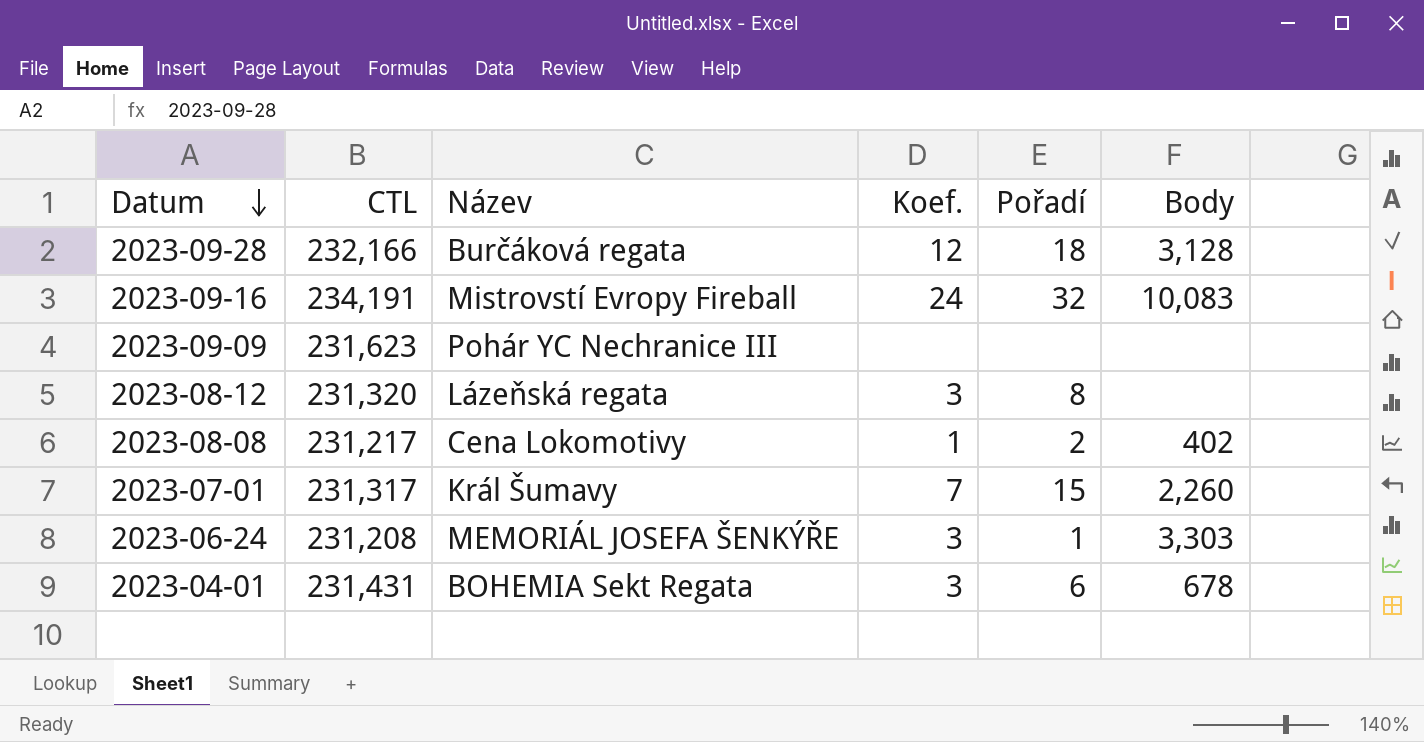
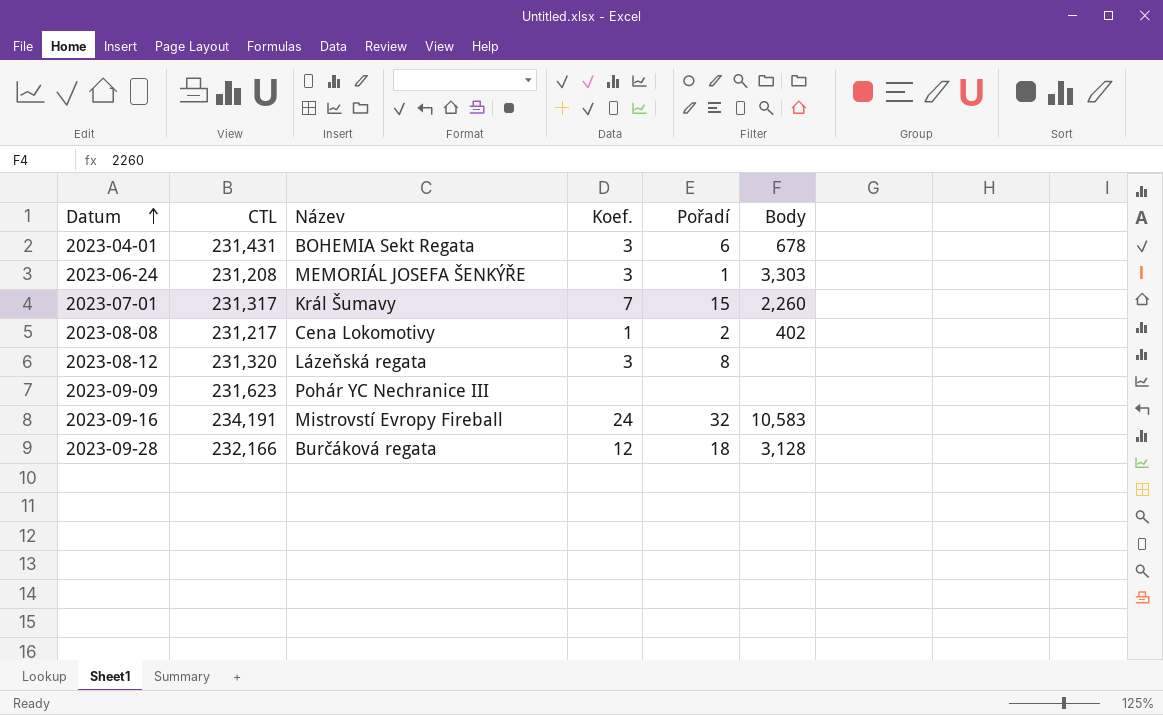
row order: Datum descending -> Datum ascending
2023-09-16 | Body: 10,083 -> 10,583

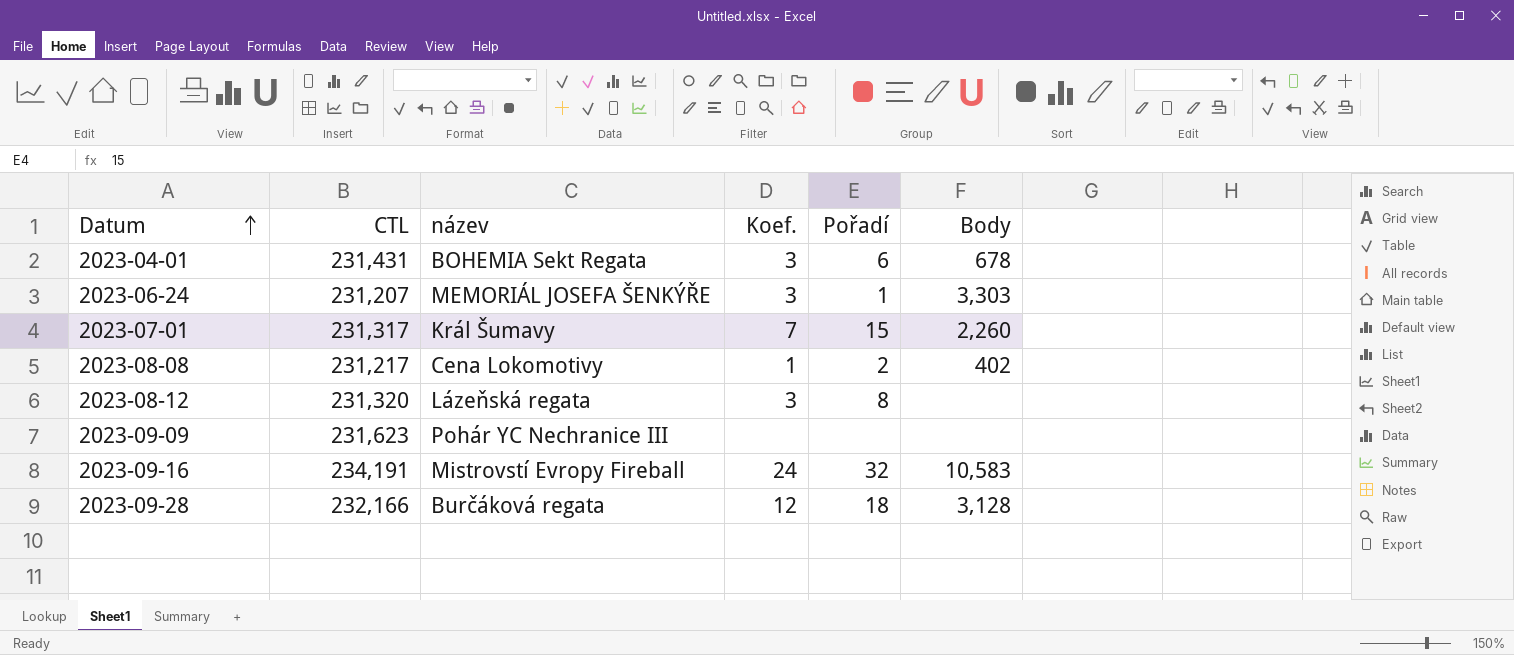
column name: Název -> název
2023-06-24 | CTL: 231,208 -> 231,207

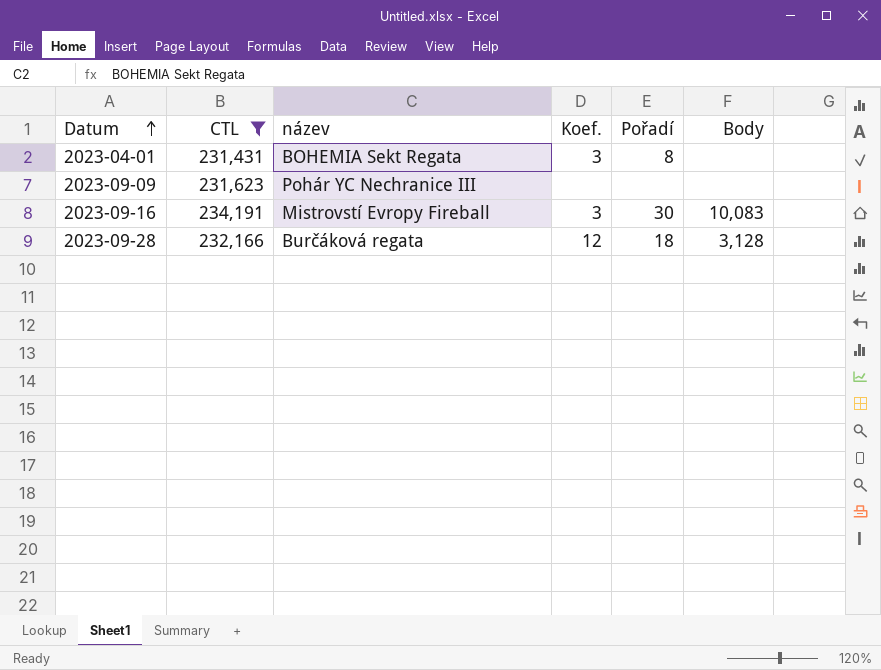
filter: none -> CTL >= 231,431
2023-04-01 | Pořadí: 6 -> 8
2023-04-01 | Body: 678 -> none
2023-09-16 | Koef.: 24 -> 3
2023-09-16 | Pořadí: 32 -> 30
2023-09-16 | Body: 10,583 -> 10,083

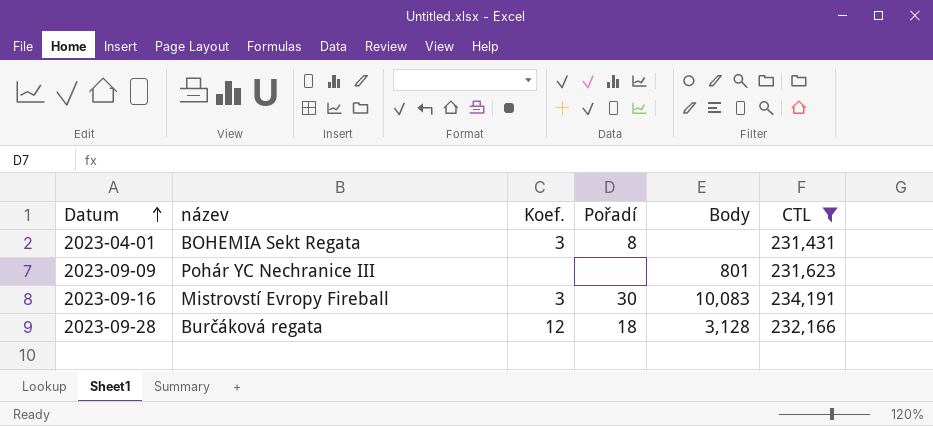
column CTL | position: 2 -> 6
2023-09-09 | Body: none -> 801

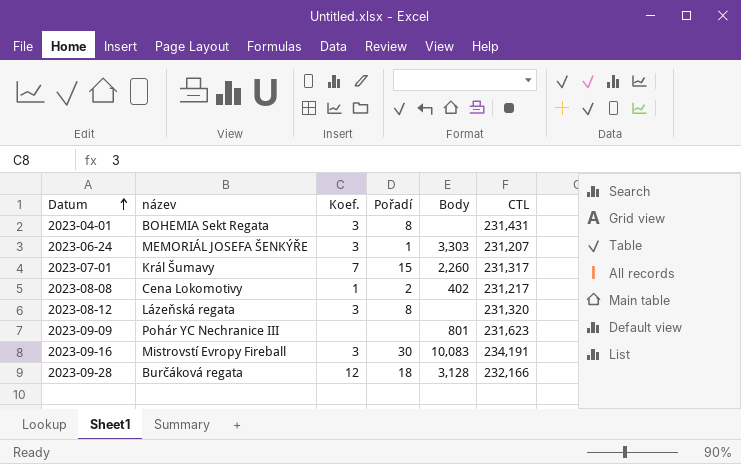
filter: CTL >= 231,431 -> none

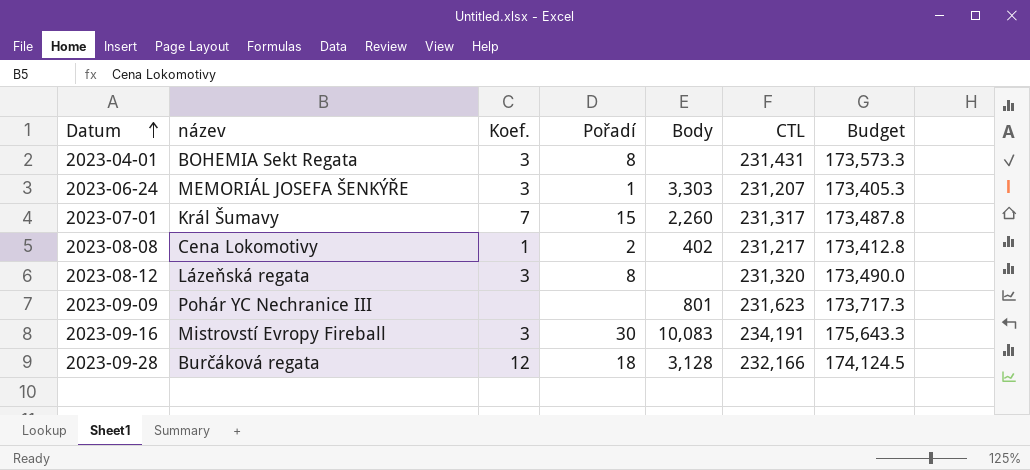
column Budget | formula: none -> [CTL] * 0.75

